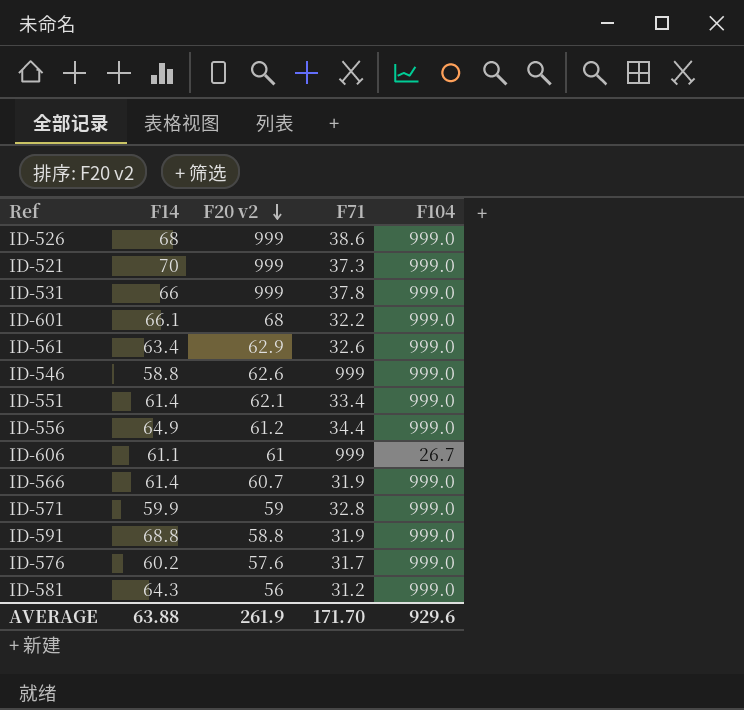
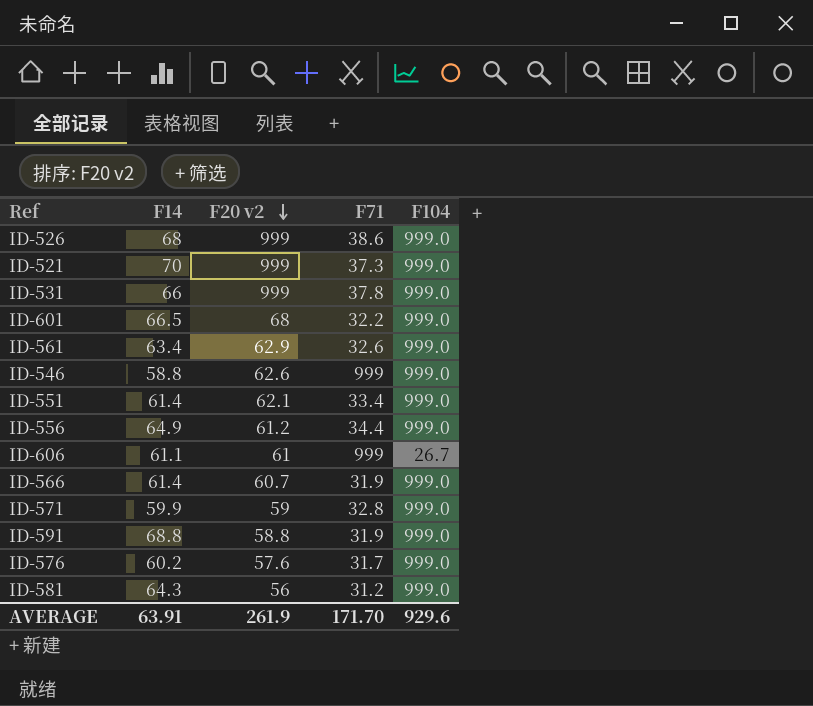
ID-601 | F14: 66.1 -> 66.5
AVERAGE | F14: 63.88 -> 63.91

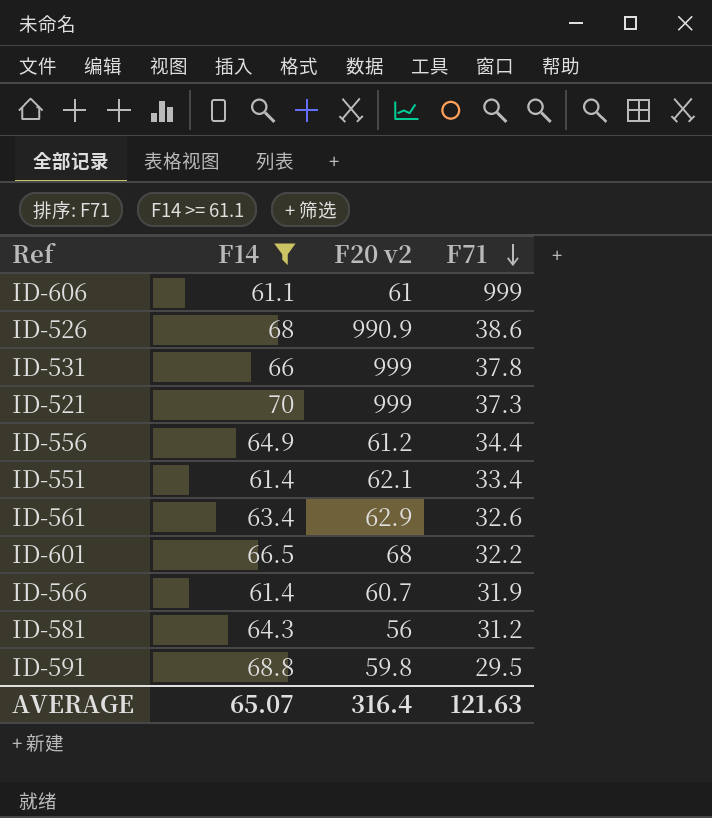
filter: none -> F14 >= 61.1
row order: F20 v2 descending -> F71 descending
column F104 | position: 5 -> none
ID-526 | F20 v2: 999 -> 990.9
ID-591 | F20 v2: 58.8 -> 59.8
ID-591 | F71: 31.9 -> 29.5
AVERAGE | F14: 63.91 -> 65.07
AVERAGE | F20 v2: 261.9 -> 316.4
AVERAGE | F71: 171.70 -> 121.63

